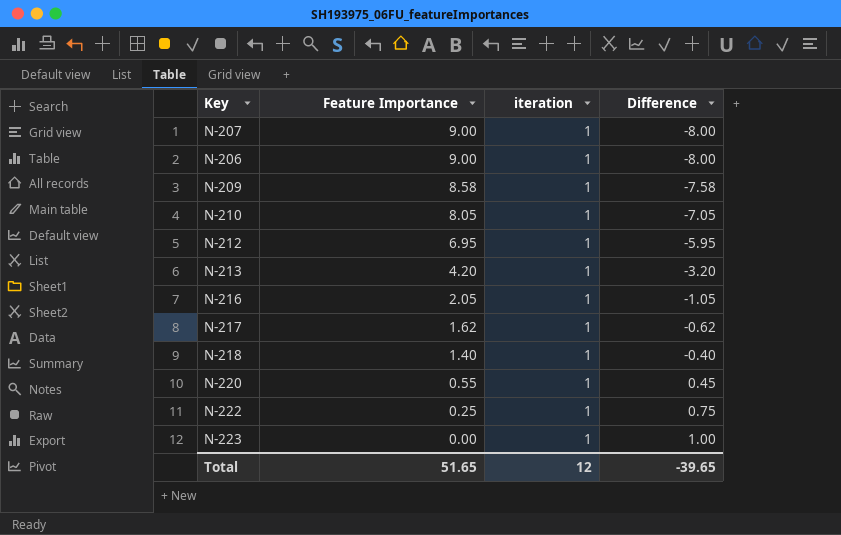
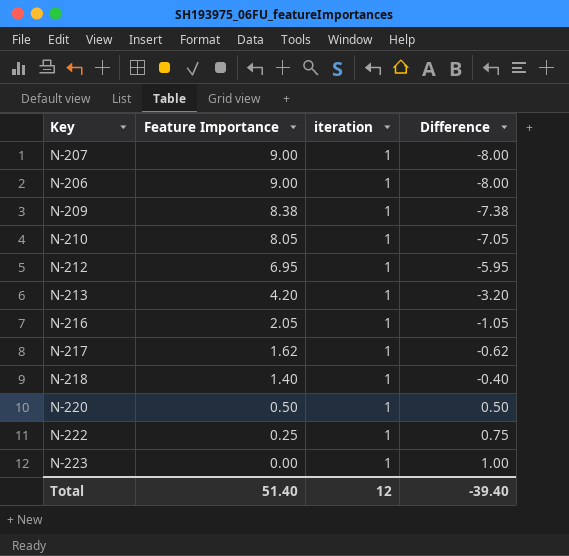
N-209 | Feature Importance: 8.58 -> 8.38
N-209 | Difference: -7.58 -> -7.38
N-220 | Feature Importance: 0.55 -> 0.50
N-220 | Difference: 0.45 -> 0.50
Total | Feature Importance: 51.65 -> 51.40
Total | Difference: -39.65 -> -39.40

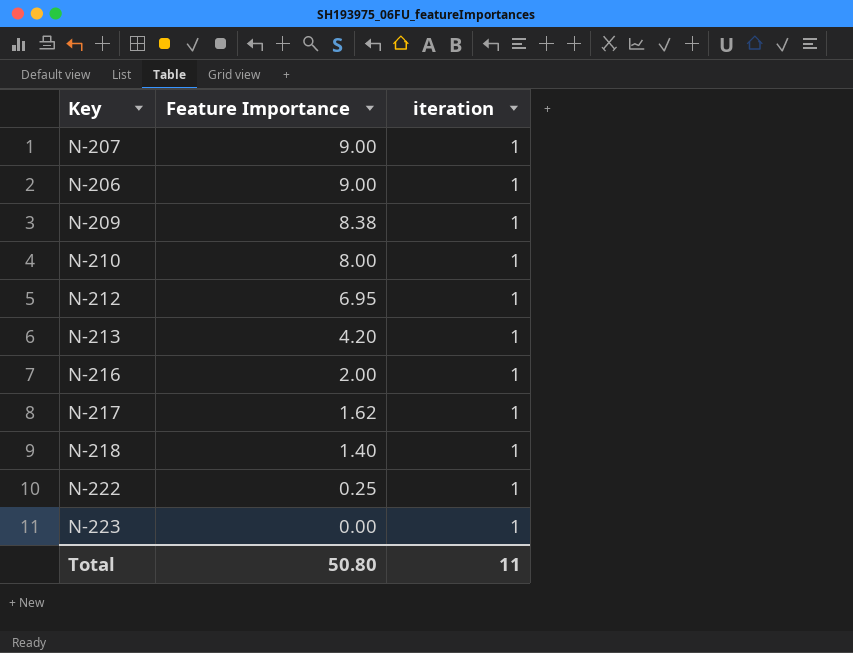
column Difference | formula: [iteration] - [Feature Importance] -> none
row N-220: 0.50 | 1 | 0.50 -> none
N-210 | Feature Importance: 8.05 -> 8.00
N-216 | Feature Importance: 2.05 -> 2.00
Total | Feature Importance: 51.40 -> 50.80
Total | iteration: 12 -> 11

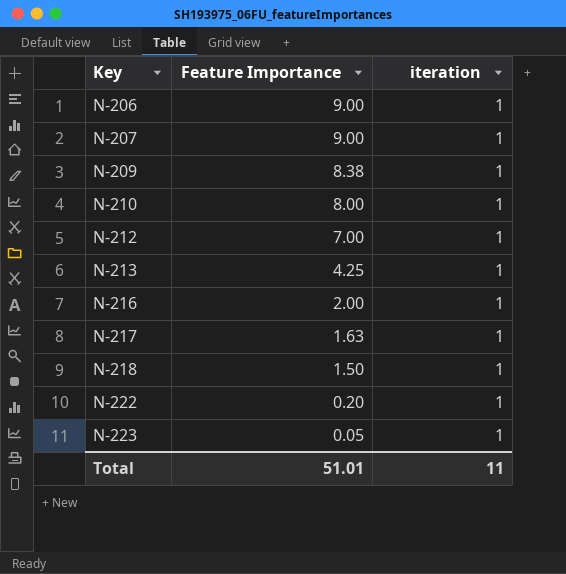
row order: Feature Importance descending -> Key ascending
N-212 | Feature Importance: 6.95 -> 7.00
N-213 | Feature Importance: 4.20 -> 4.25
N-217 | Feature Importance: 1.62 -> 1.63
N-218 | Feature Importance: 1.40 -> 1.50
N-222 | Feature Importance: 0.25 -> 0.20
N-223 | Feature Importance: 0.00 -> 0.05
Total | Feature Importance: 50.80 -> 51.01

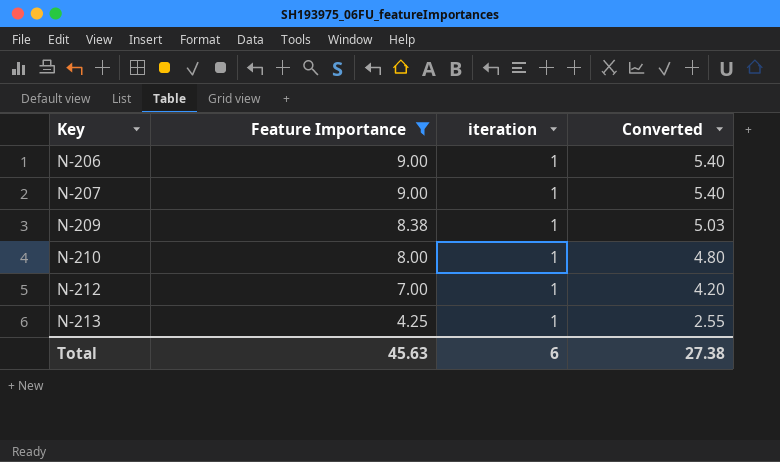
filter: none -> Feature Importance >= 4.25
column Converted | formula: none -> [Feature Importance] * 0.6
Total | Feature Importance: 51.01 -> 45.63
Total | iteration: 11 -> 6

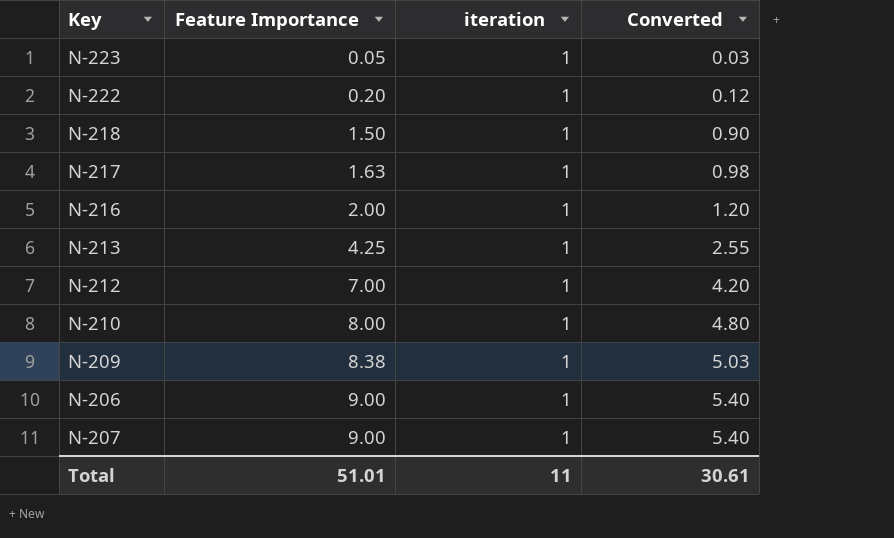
filter: Feature Importance >= 4.25 -> none
row order: Key ascending -> Feature Importance ascending
Total | Feature Importance: 45.63 -> 51.01
Total | iteration: 6 -> 11
Total | Converted: 27.38 -> 30.61

